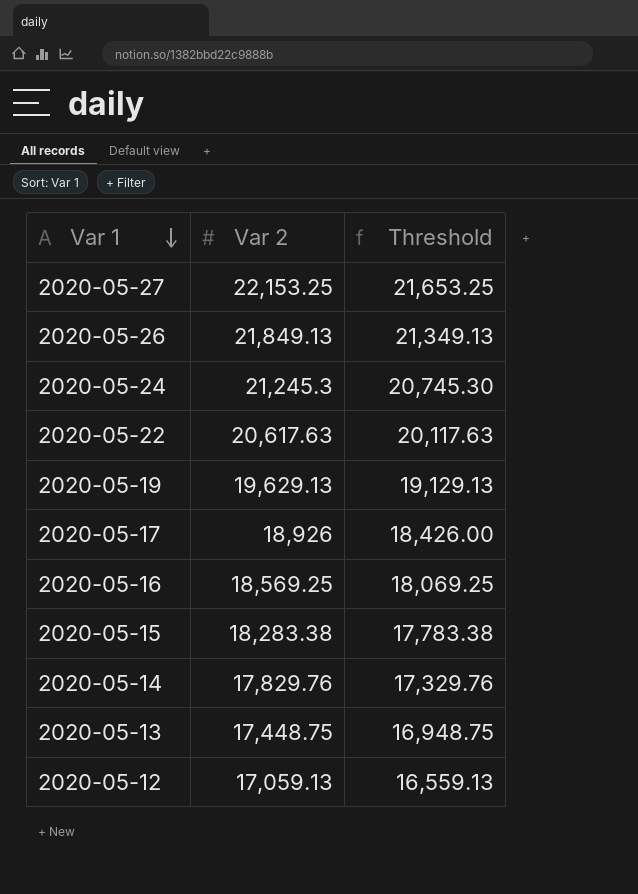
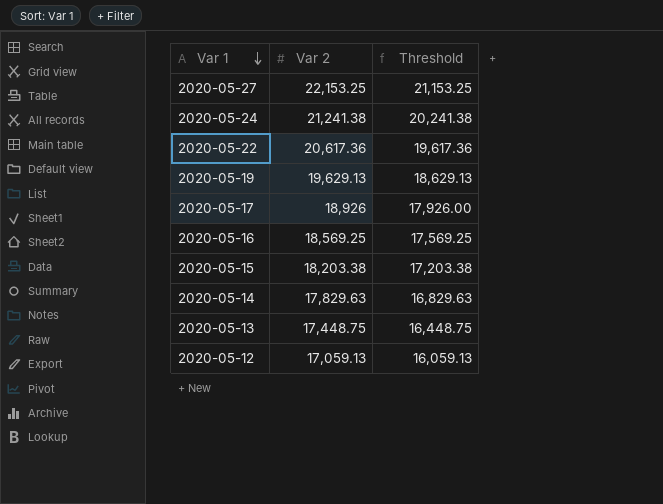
column Threshold | formula: [Var 2] - 500 -> [Var 2] - 1000
row 2020-05-26: 21,849.13 | 21,349.13 -> none
2020-05-24 | Var 2: 21,245.3 -> 21,241.38
2020-05-22 | Var 2: 20,617.63 -> 20,617.36
2020-05-15 | Var 2: 18,283.38 -> 18,203.38
2020-05-14 | Var 2: 17,829.76 -> 17,829.63

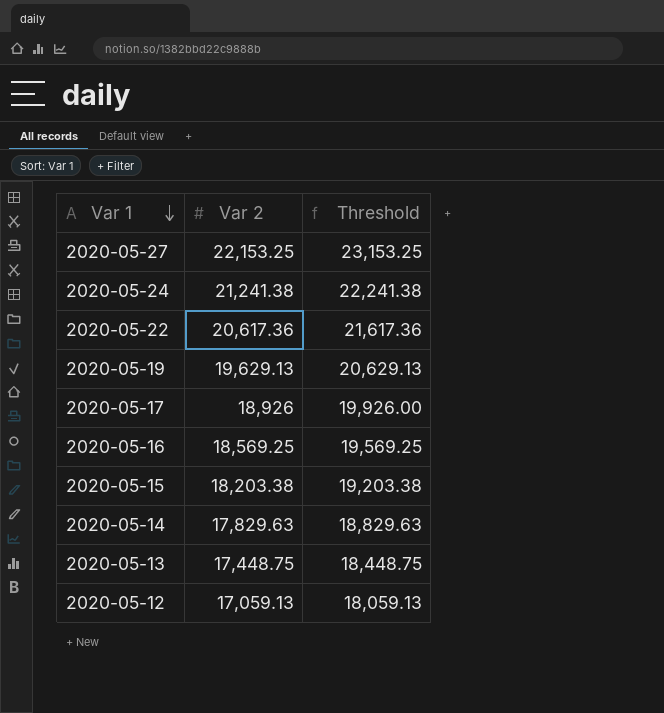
column Threshold | formula: [Var 2] - 1000 -> [Var 2] + 1000

